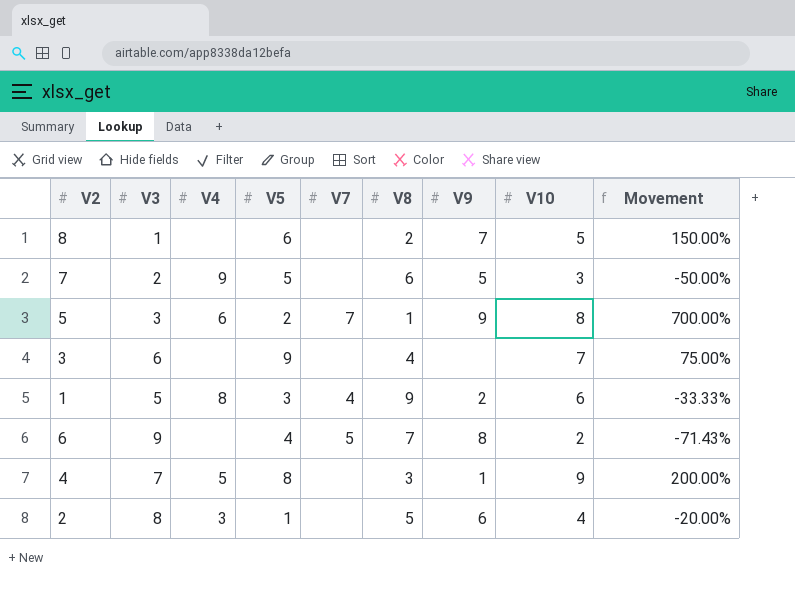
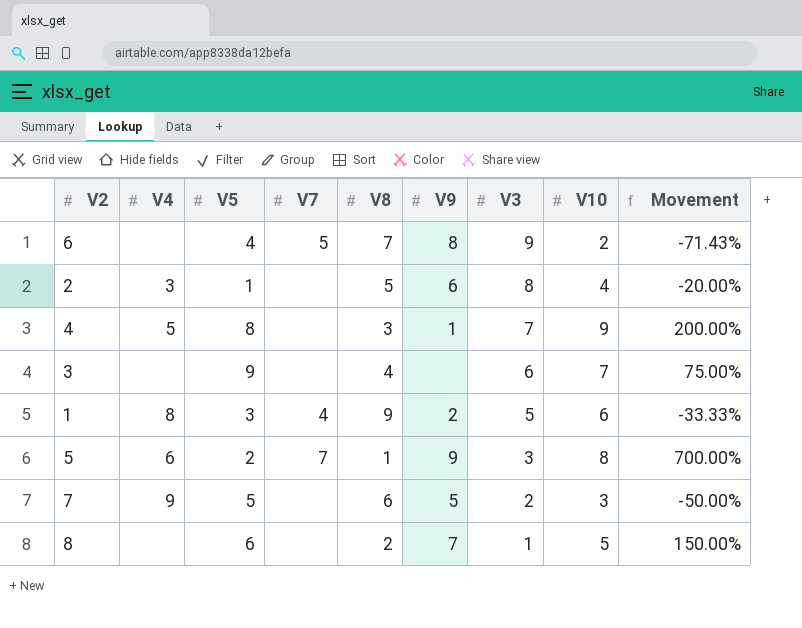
row order: none -> V3 descending
column V3 | position: 2 -> 7

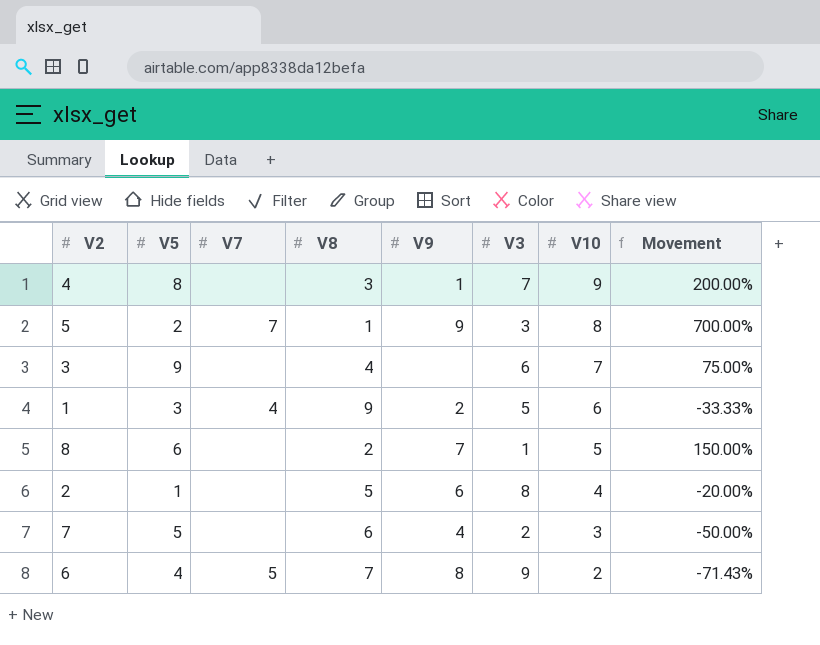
row order: V3 descending -> V10 descending
column V4 | position: 2 -> none
7 | V9: 5 -> 4

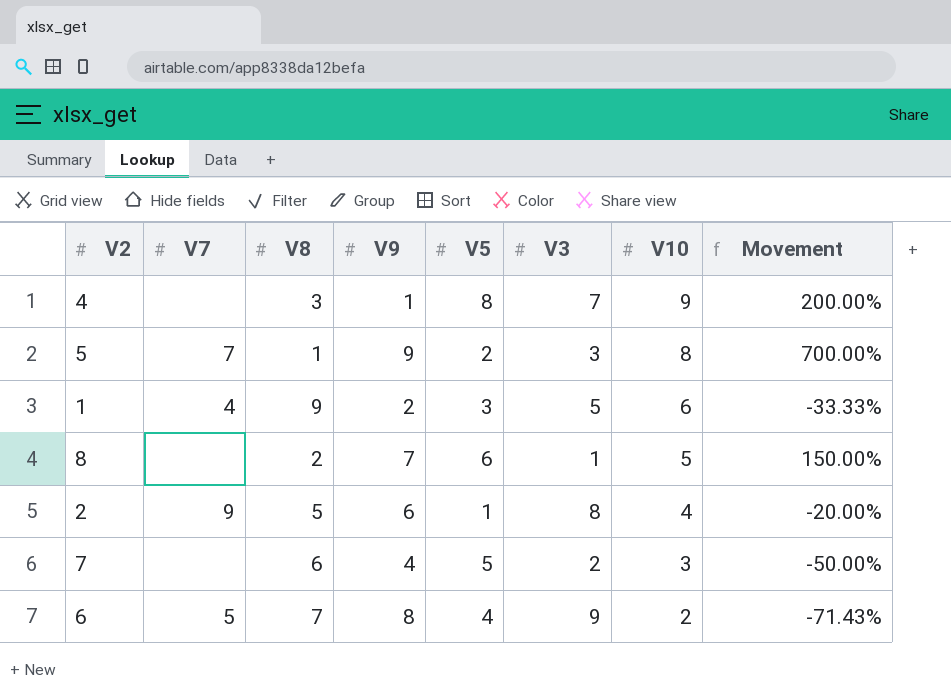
column V5 | position: 2 -> 5
row 3: 9 | none | 4 | none | 6 | 7 | 75.00% -> none
2 | V7: none -> 9

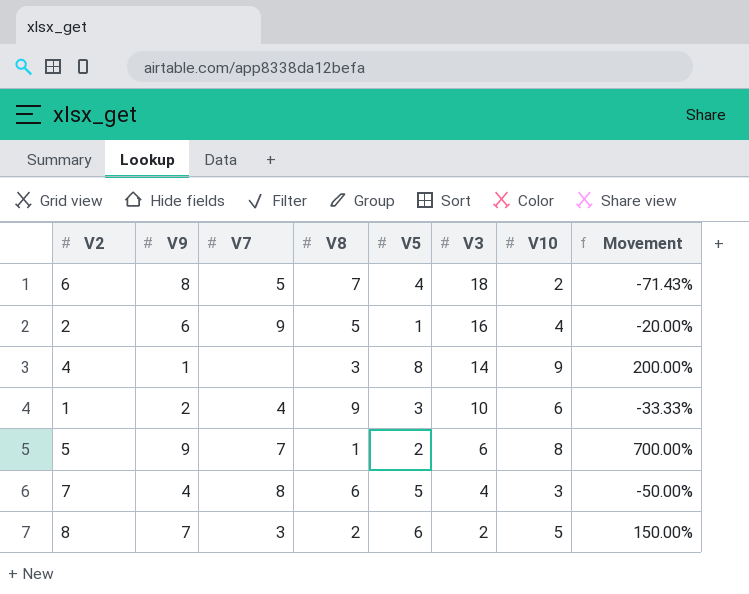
row order: V10 descending -> V3 descending
column V9 | position: 4 -> 2
6 | V3: 9 -> 18
2 | V3: 8 -> 16
4 | V3: 7 -> 14
1 | V3: 5 -> 10
5 | V3: 3 -> 6
7 | V7: none -> 8
7 | V3: 2 -> 4
8 | V7: none -> 3
8 | V3: 1 -> 2

